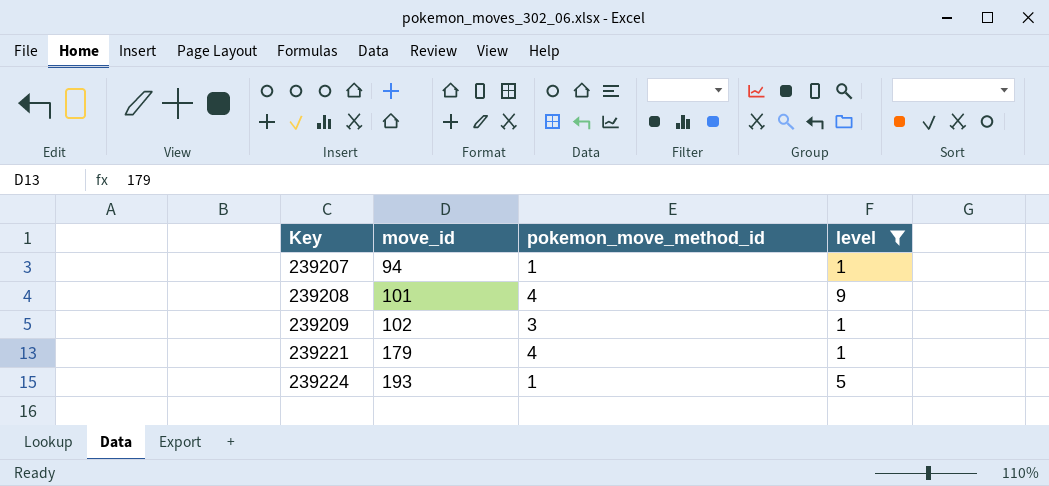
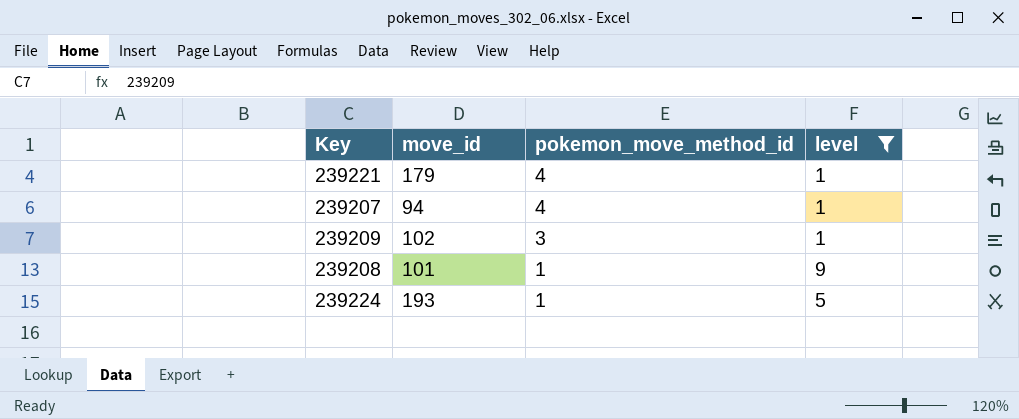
row order: Key ascending -> pokemon_move_method_id descending
239207 | pokemon_move_method_id: 1 -> 4
239208 | pokemon_move_method_id: 4 -> 1

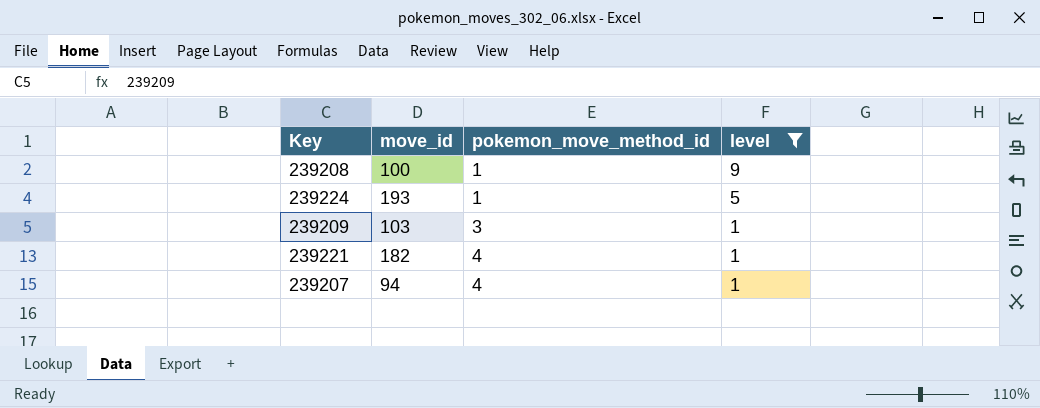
row order: pokemon_move_method_id descending -> pokemon_move_method_id ascending
239208 | move_id: 101 -> 100
239209 | move_id: 102 -> 103
239221 | move_id: 179 -> 182

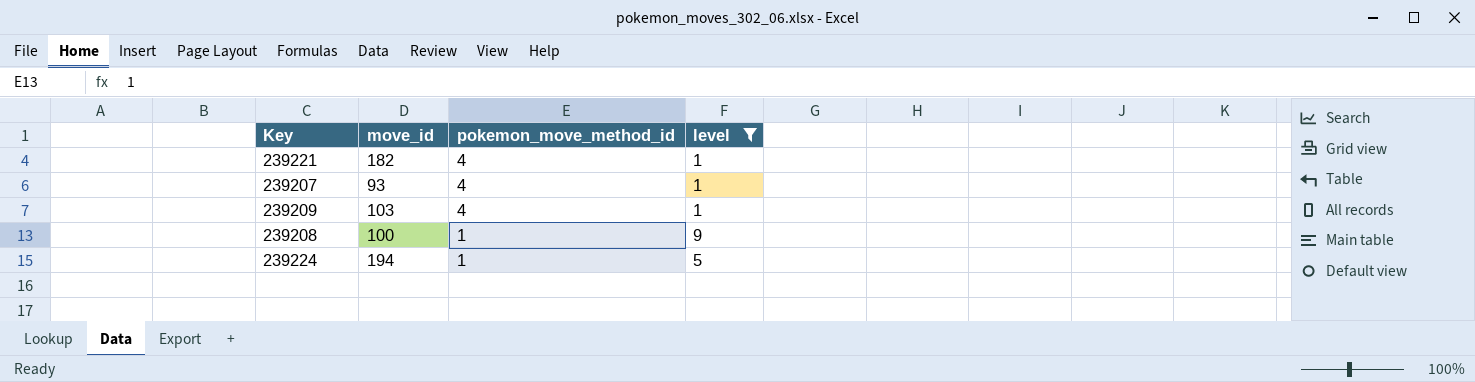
row order: pokemon_move_method_id ascending -> pokemon_move_method_id descending
239207 | move_id: 94 -> 93
239209 | pokemon_move_method_id: 3 -> 4
239224 | move_id: 193 -> 194

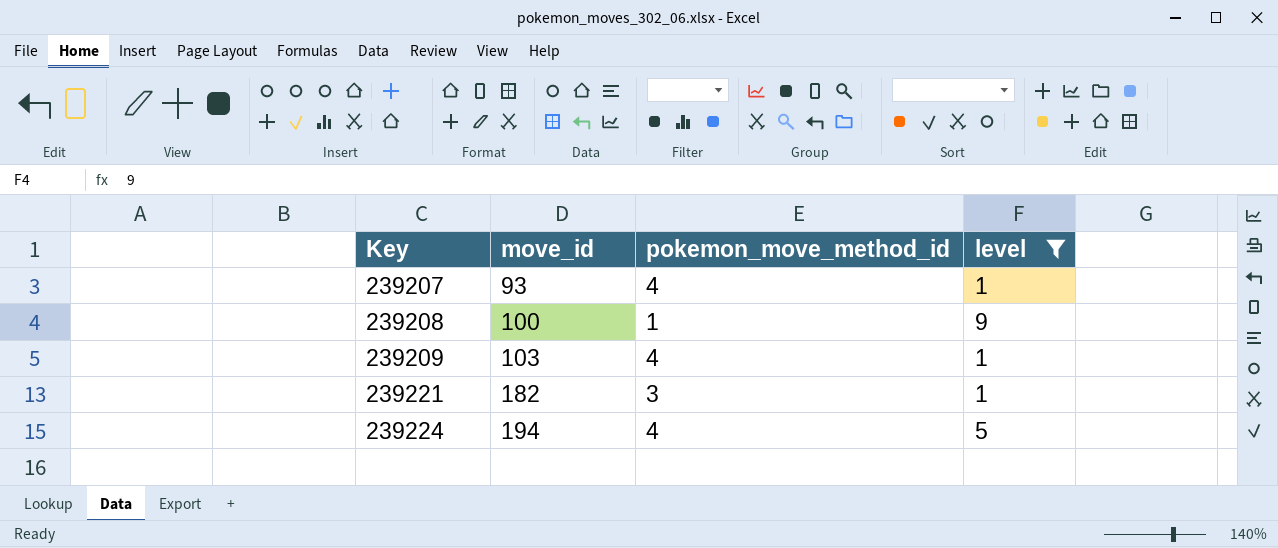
row order: pokemon_move_method_id descending -> Key ascending
239221 | pokemon_move_method_id: 4 -> 3
239224 | pokemon_move_method_id: 1 -> 4

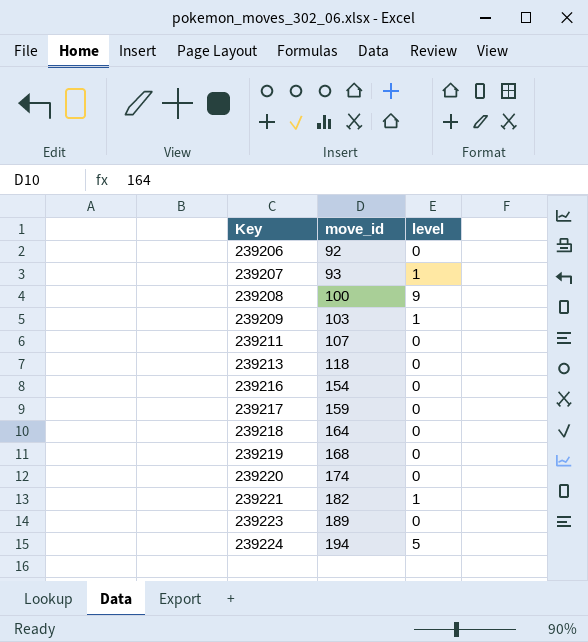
filter: level != 0 -> none
column pokemon_move_method_id | position: 3 -> none

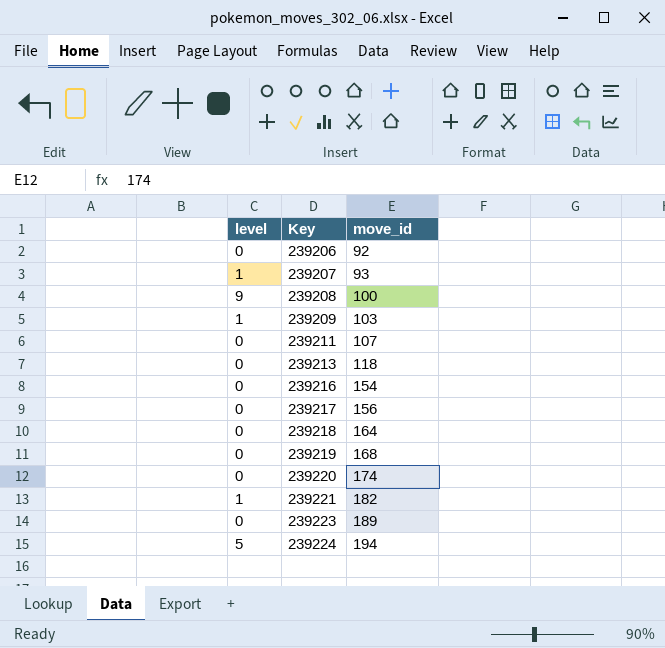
column level | position: 3 -> 1
239217 | move_id: 159 -> 156

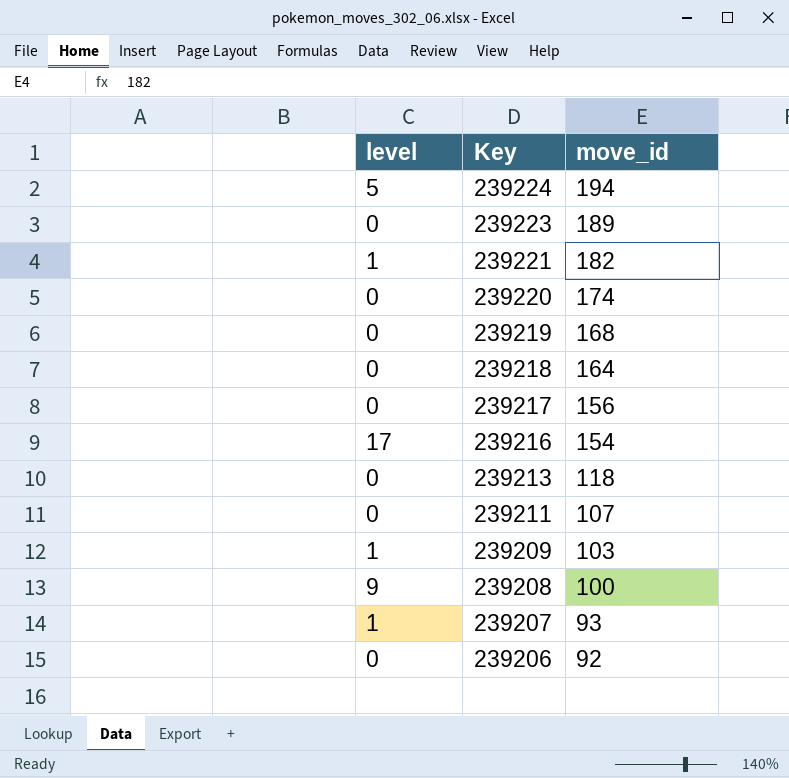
row order: Key ascending -> Key descending
239216 | level: 0 -> 17

